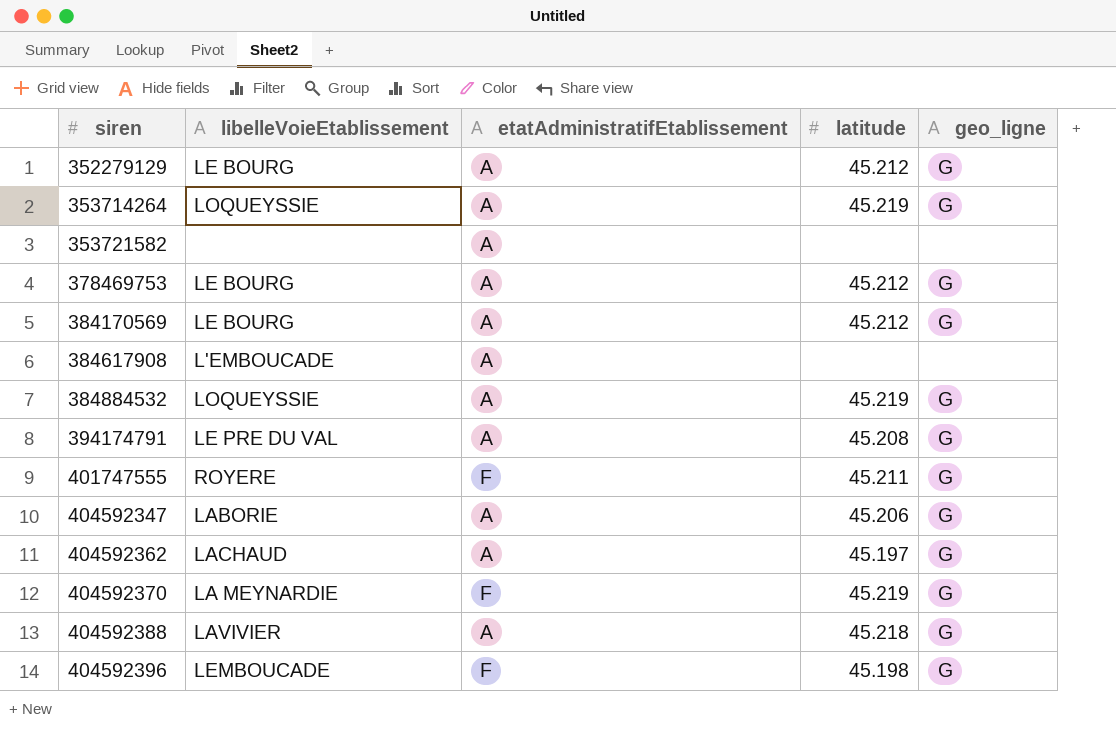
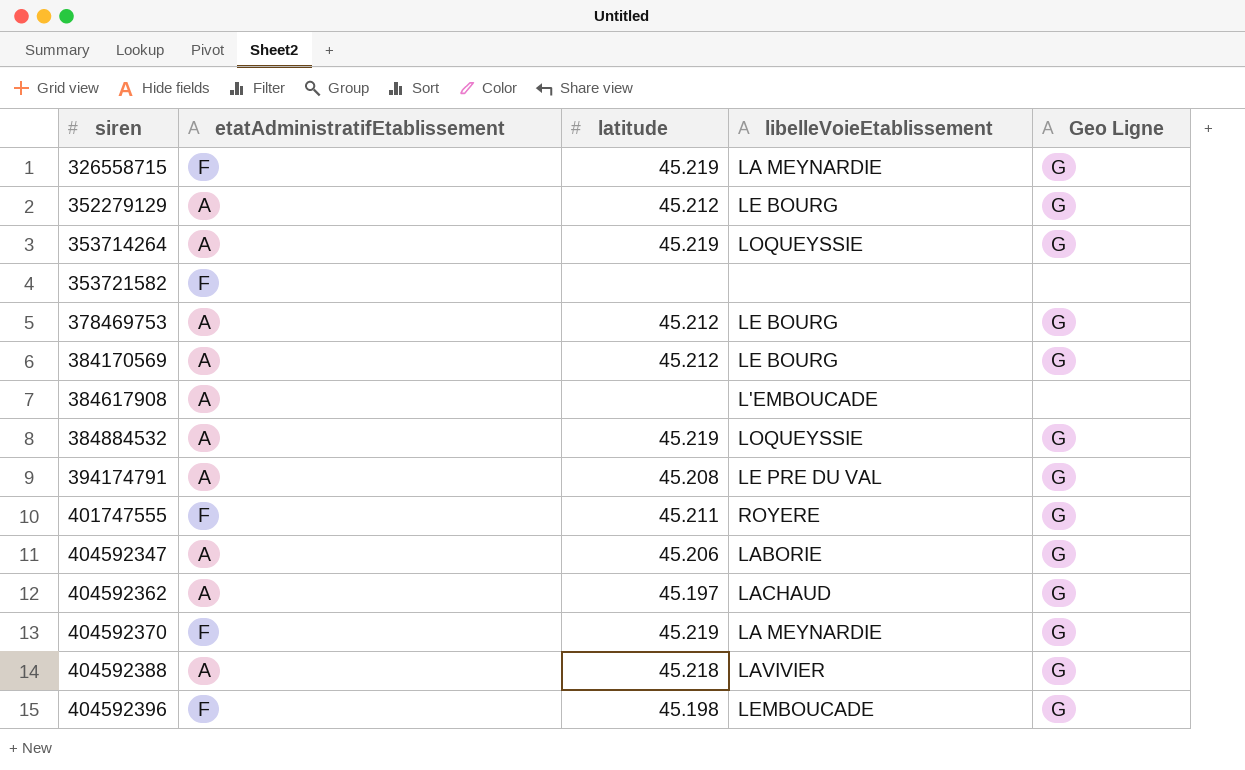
column libelleVoieEtablissement | position: 2 -> 4
column name: geo_ligne -> Geo Ligne
row 326558715: none -> F | 45.219 | LA MEYNARDIE | G
353721582 | etatAdministratifEtablissement: A -> F

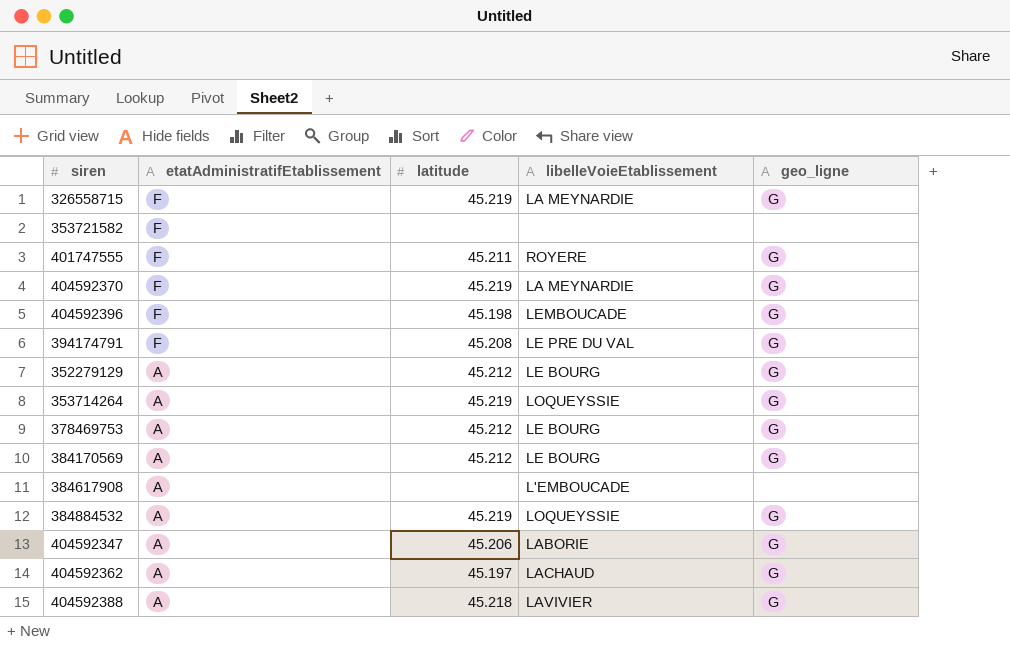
row order: siren ascending -> etatAdministratifEtablissement descending
column name: Geo Ligne -> geo_ligne
394174791 | etatAdministratifEtablissement: A -> F

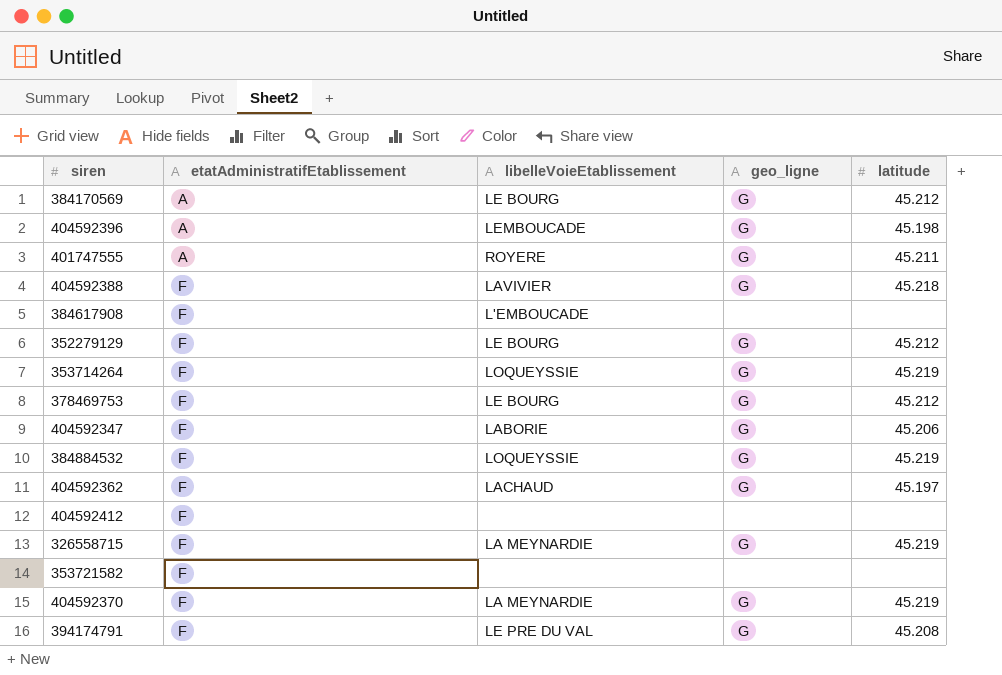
row order: etatAdministratifEtablissement descending -> etatAdministratifEtablissement ascending
column latitude | position: 3 -> 5
404592396 | etatAdministratifEtablissement: F -> A
401747555 | etatAdministratifEtablissement: F -> A
404592388 | etatAdministratifEtablissement: A -> F
384617908 | etatAdministratifEtablissement: A -> F
352279129 | etatAdministratifEtablissement: A -> F
353714264 | etatAdministratifEtablissement: A -> F
378469753 | etatAdministratifEtablissement: A -> F
404592347 | etatAdministratifEtablissement: A -> F
384884532 | etatAdministratifEtablissement: A -> F
404592362 | etatAdministratifEtablissement: A -> F
row 404592412: none -> F | none | none | none

